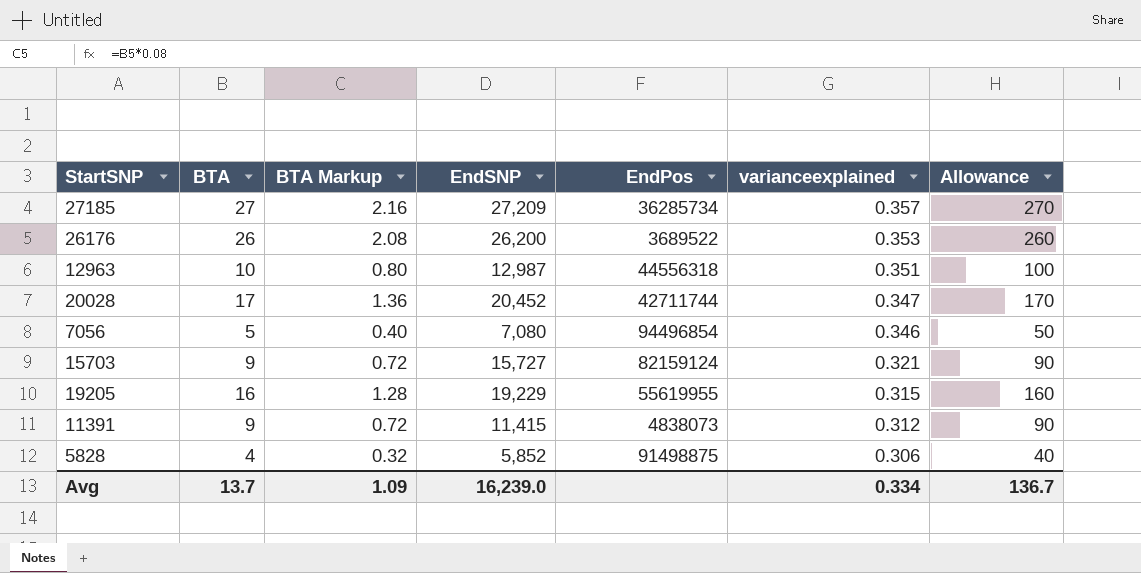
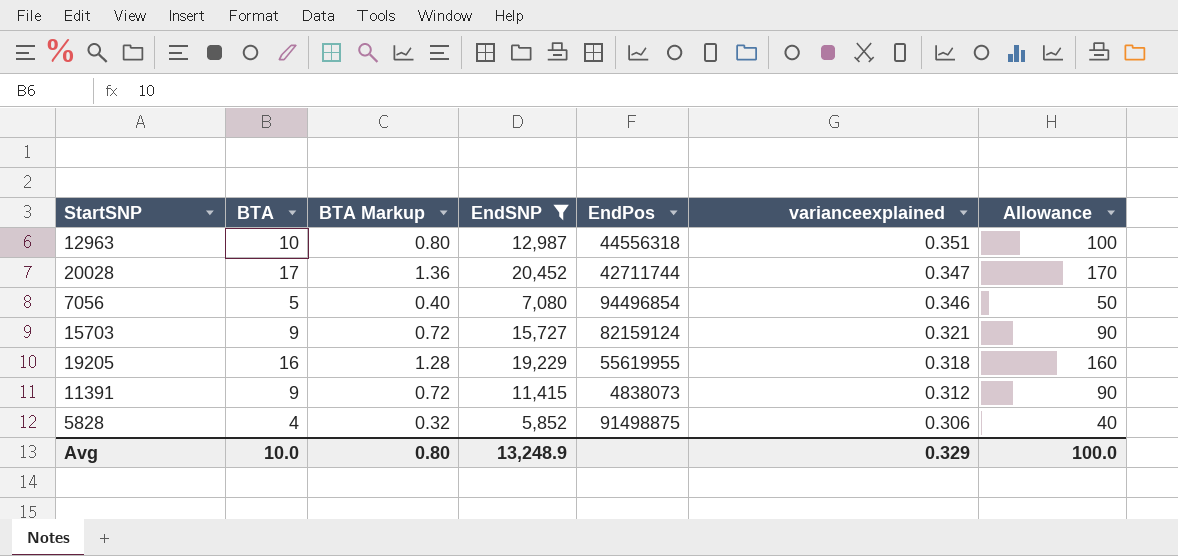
filter: none -> EndSNP <= 20,452
19205 | varianceexplained: 0.315 -> 0.318
Avg | BTA: 13.7 -> 10.0
Avg | BTA Markup: 1.09 -> 0.80
Avg | EndSNP: 16,239.0 -> 13,248.9
Avg | varianceexplained: 0.334 -> 0.329
Avg | Allowance: 136.7 -> 100.0

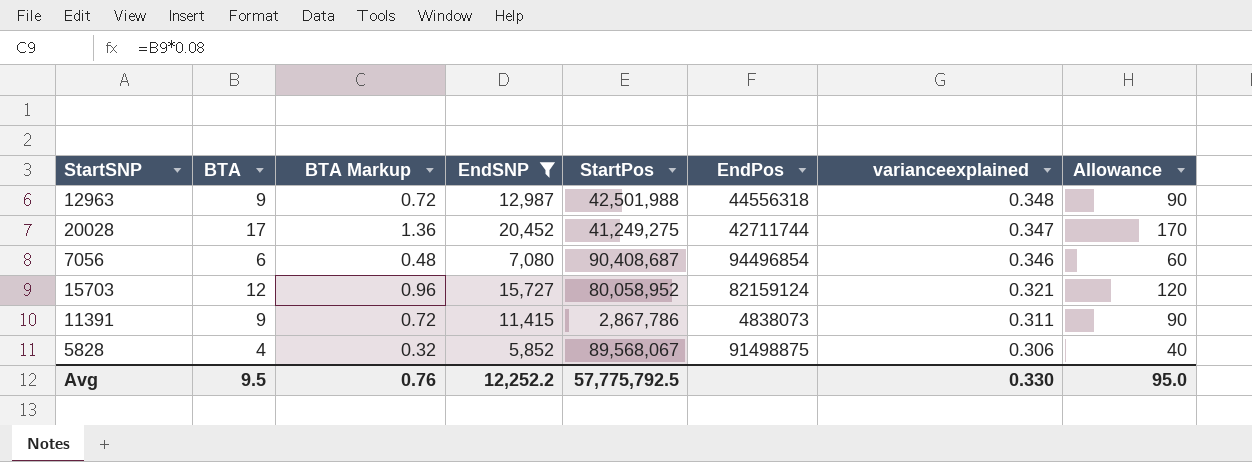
column StartPos | position: none -> 5
row 19205: 16 | 1.28 | 19,229 | 55619955 | 0.318 | 160 -> none
12963 | BTA: 10 -> 9
12963 | BTA Markup: 0.80 -> 0.72
12963 | varianceexplained: 0.351 -> 0.348
12963 | Allowance: 100 -> 90
7056 | BTA: 5 -> 6
7056 | BTA Markup: 0.40 -> 0.48
7056 | Allowance: 50 -> 60
15703 | BTA: 9 -> 12
15703 | BTA Markup: 0.72 -> 0.96
15703 | Allowance: 90 -> 120
11391 | varianceexplained: 0.312 -> 0.311
Avg | BTA: 10.0 -> 9.5
Avg | BTA Markup: 0.80 -> 0.76
Avg | EndSNP: 13,248.9 -> 12,252.2
Avg | varianceexplained: 0.329 -> 0.330
Avg | Allowance: 100.0 -> 95.0

